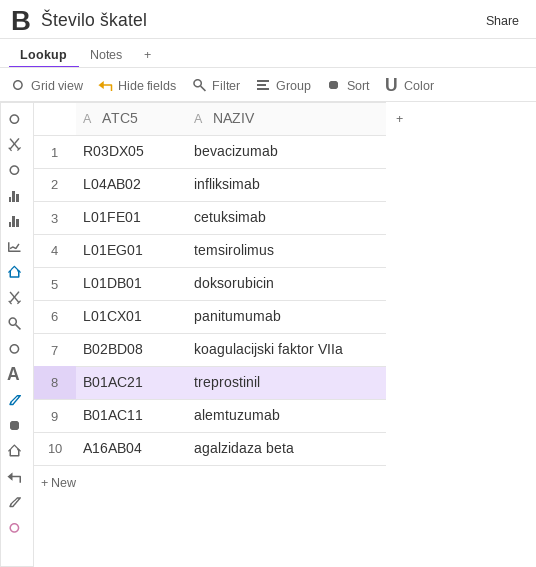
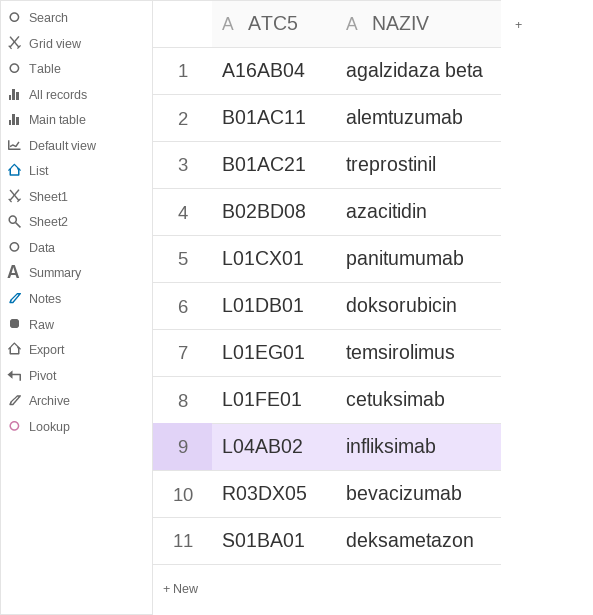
row order: ATC5 descending -> ATC5 ascending
B02BD08 | NAZIV: koagulacijski faktor VIIa -> azacitidin
row S01BA01: none -> deksametazon

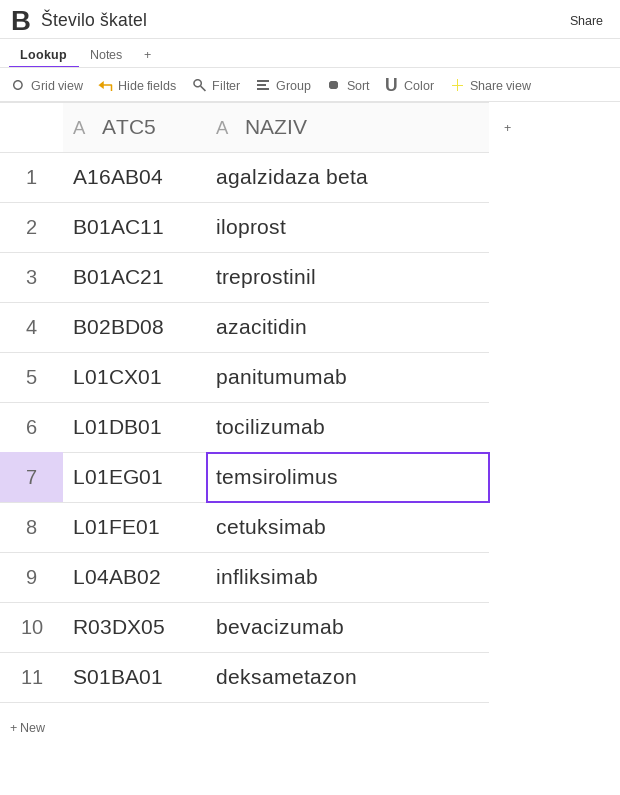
B01AC11 | NAZIV: alemtuzumab -> iloprost
L01DB01 | NAZIV: doksorubicin -> tocilizumab

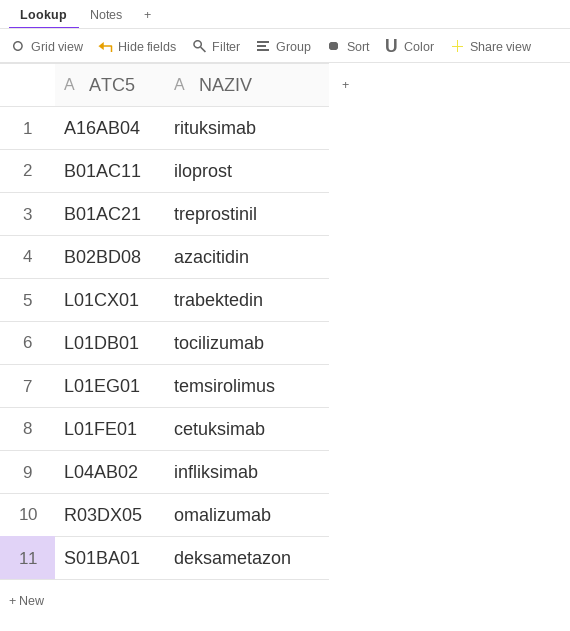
A16AB04 | NAZIV: agalzidaza beta -> rituksimab
L01CX01 | NAZIV: panitumumab -> trabektedin
R03DX05 | NAZIV: bevacizumab -> omalizumab

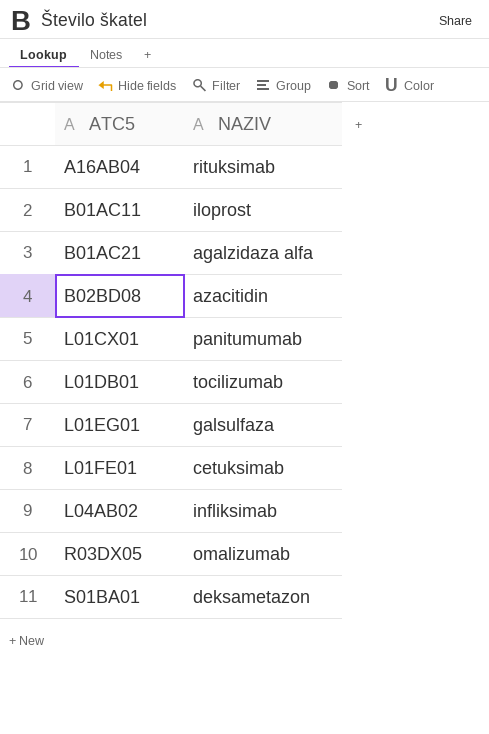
B01AC21 | NAZIV: treprostinil -> agalzidaza alfa
L01CX01 | NAZIV: trabektedin -> panitumumab
L01EG01 | NAZIV: temsirolimus -> galsulfaza

